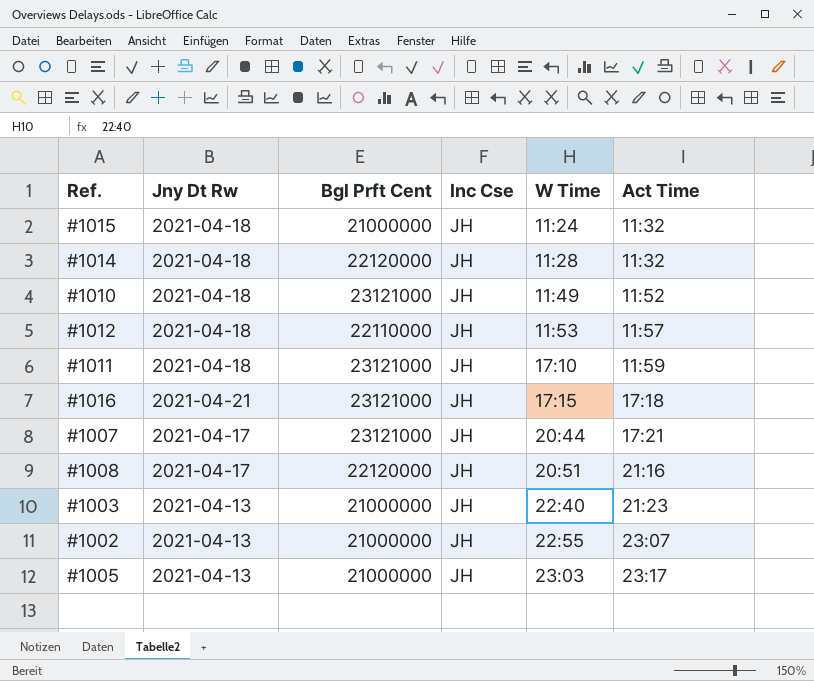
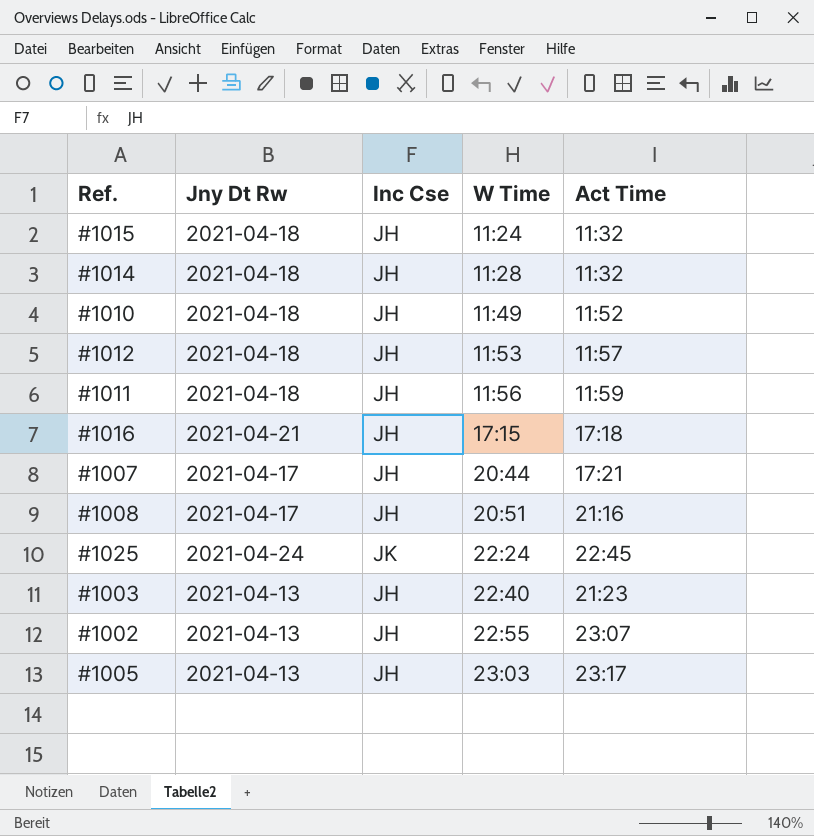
column Bgl Prft Cent | position: 3 -> none
#1011 | W Time: 17:10 -> 11:56
row #1025: none -> 2021-04-24 | JK | 22:24 | 22:45

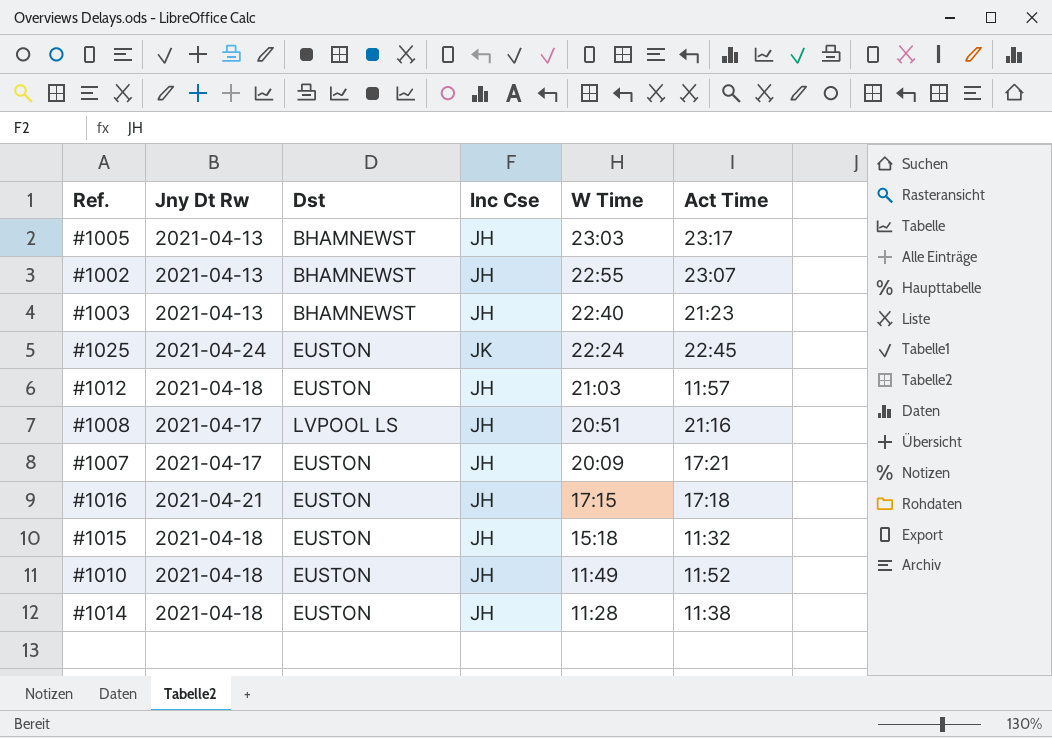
row order: W Time ascending -> W Time descending
column Dst | position: none -> 3
row #1011: 2021-04-18 | JH | 11:56 | 11:59 -> none
#1012 | W Time: 11:53 -> 21:03
#1007 | W Time: 20:44 -> 20:09
#1015 | W Time: 11:24 -> 15:18
#1014 | Act Time: 11:32 -> 11:38

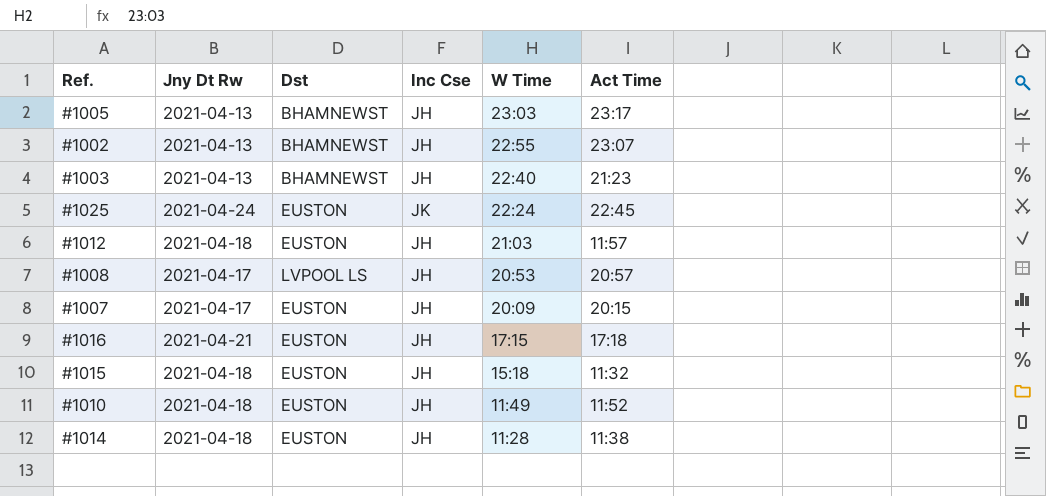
#1008 | W Time: 20:51 -> 20:53
#1008 | Act Time: 21:16 -> 20:57
#1007 | Act Time: 17:21 -> 20:15

